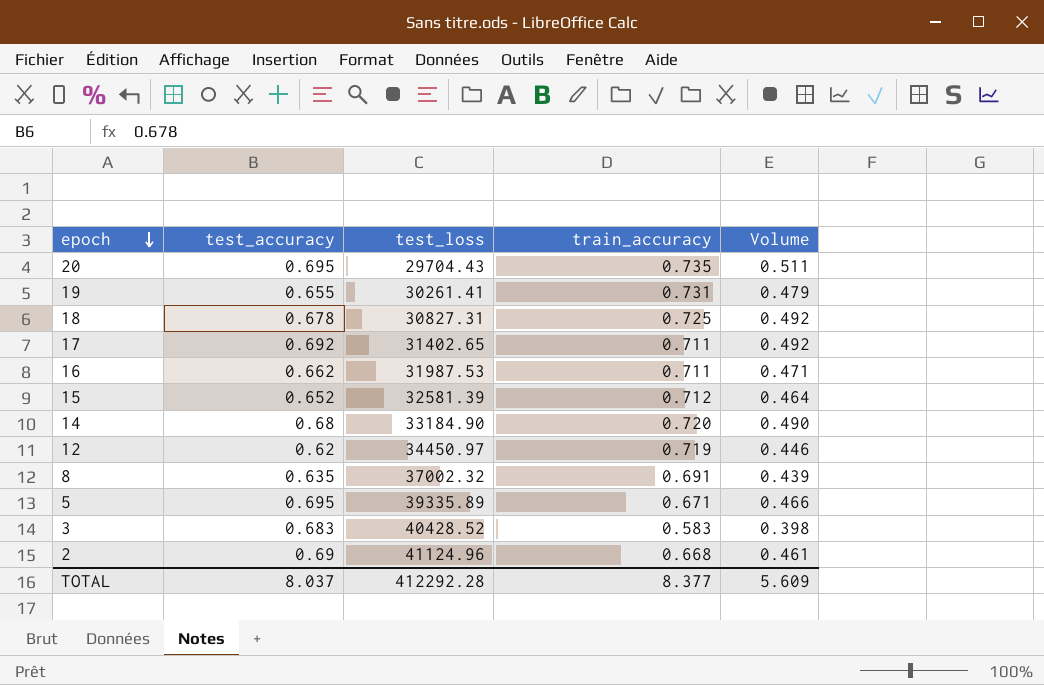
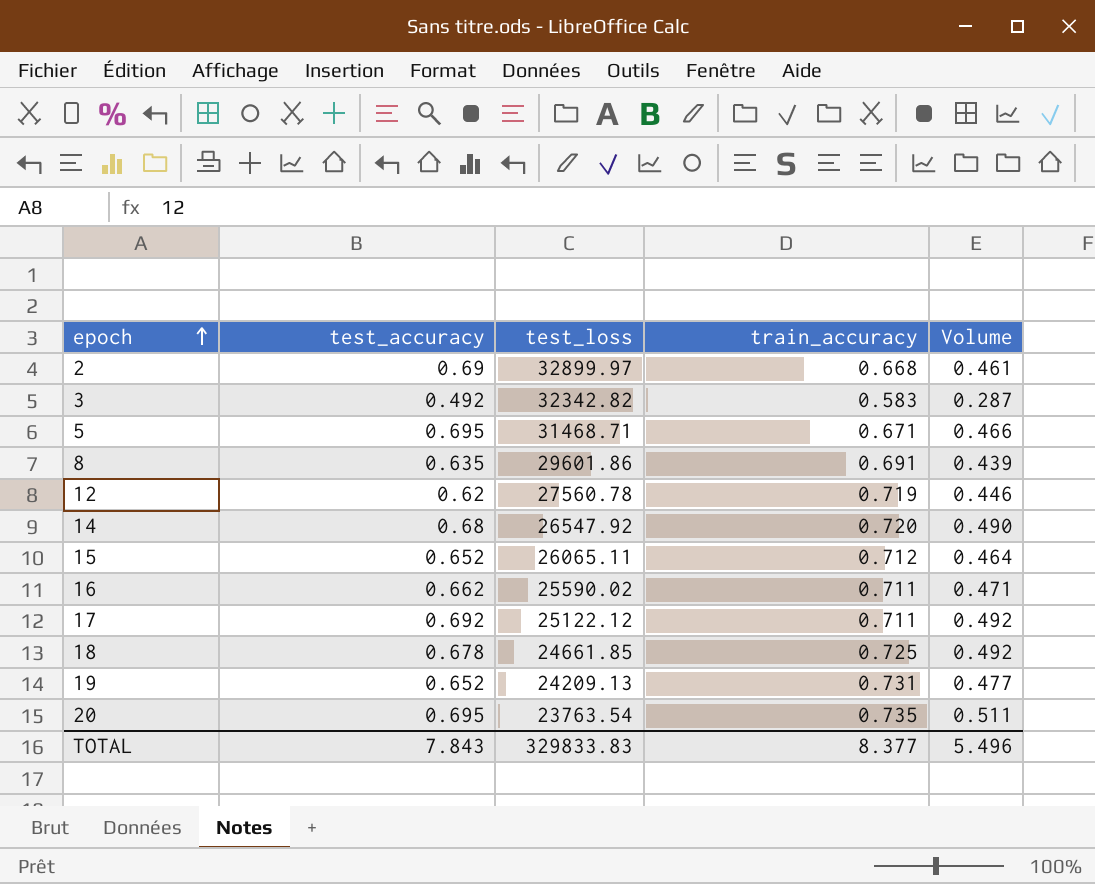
row order: epoch descending -> epoch ascending
2 | test_loss: 41124.96 -> 32899.97
3 | test_accuracy: 0.683 -> 0.492
3 | test_loss: 40428.52 -> 32342.82
3 | Volume: 0.398 -> 0.287
5 | test_loss: 39335.89 -> 31468.71
8 | test_loss: 37002.32 -> 29601.86
12 | test_loss: 34450.97 -> 27560.78
14 | test_loss: 33184.90 -> 26547.92
15 | test_loss: 32581.39 -> 26065.11
16 | test_loss: 31987.53 -> 25590.02
17 | test_loss: 31402.65 -> 25122.12
18 | test_loss: 30827.31 -> 24661.85
19 | test_accuracy: 0.655 -> 0.652
19 | test_loss: 30261.41 -> 24209.13
19 | Volume: 0.479 -> 0.477
20 | test_loss: 29704.43 -> 23763.54
TOTAL | test_accuracy: 8.037 -> 7.843
TOTAL | test_loss: 412292.28 -> 329833.83
TOTAL | Volume: 5.609 -> 5.496

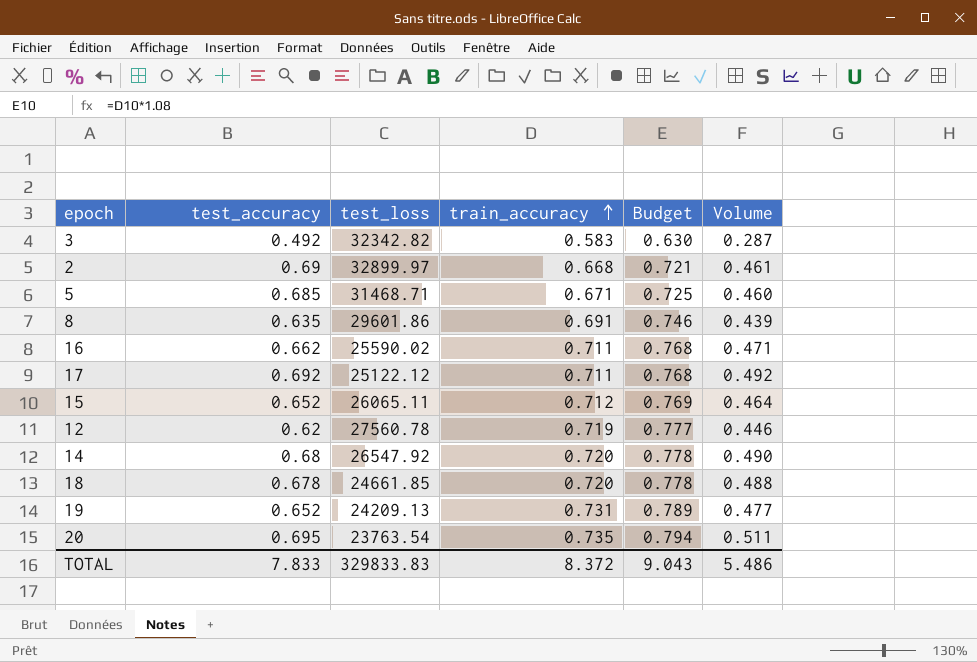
row order: epoch ascending -> train_accuracy ascending
column Budget | formula: none -> [train_accuracy] * 1.08
5 | test_accuracy: 0.695 -> 0.685
5 | Volume: 0.466 -> 0.460
18 | train_accuracy: 0.725 -> 0.720
18 | Volume: 0.492 -> 0.488
TOTAL | test_accuracy: 7.843 -> 7.833
TOTAL | train_accuracy: 8.377 -> 8.372
TOTAL | Volume: 5.496 -> 5.486

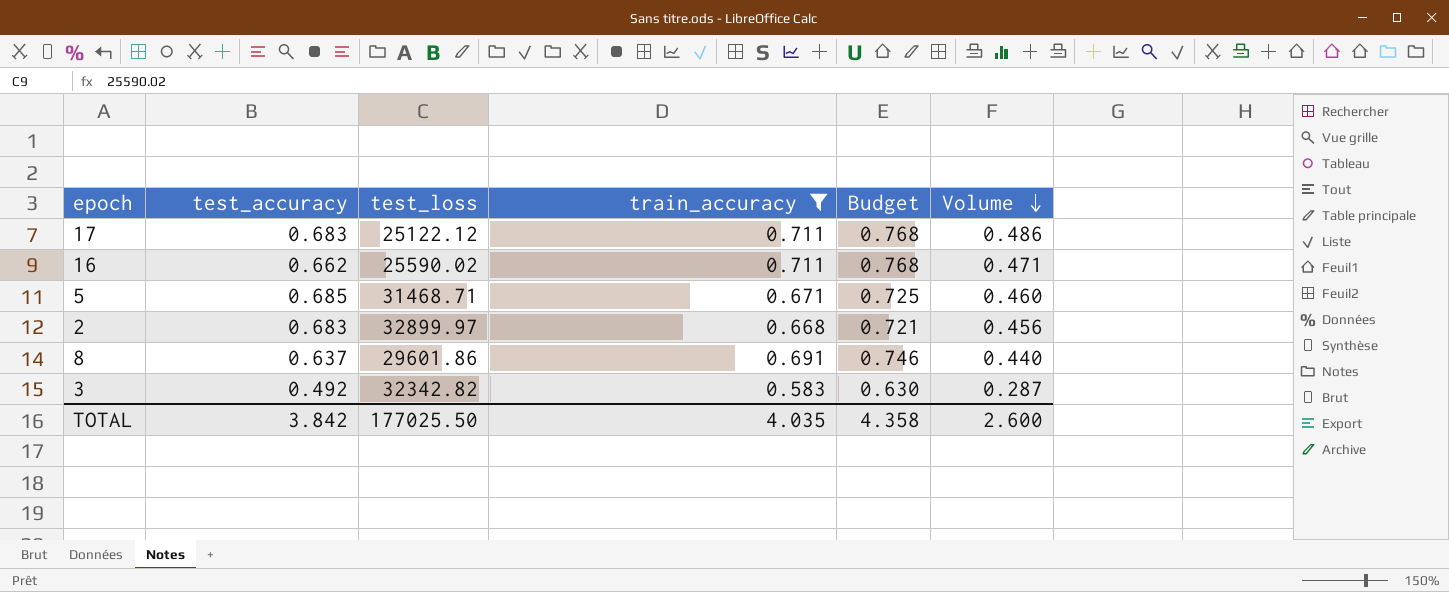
filter: none -> train_accuracy <= 0.711
row order: train_accuracy ascending -> Volume descending
17 | test_accuracy: 0.692 -> 0.683
17 | Volume: 0.492 -> 0.486
2 | test_accuracy: 0.69 -> 0.683
2 | Volume: 0.461 -> 0.456
8 | test_accuracy: 0.635 -> 0.637
8 | Volume: 0.439 -> 0.440
TOTAL | test_accuracy: 7.833 -> 3.842
TOTAL | test_loss: 329833.83 -> 177025.50
TOTAL | train_accuracy: 8.372 -> 4.035
TOTAL | Budget: 9.043 -> 4.358
TOTAL | Volume: 5.486 -> 2.600

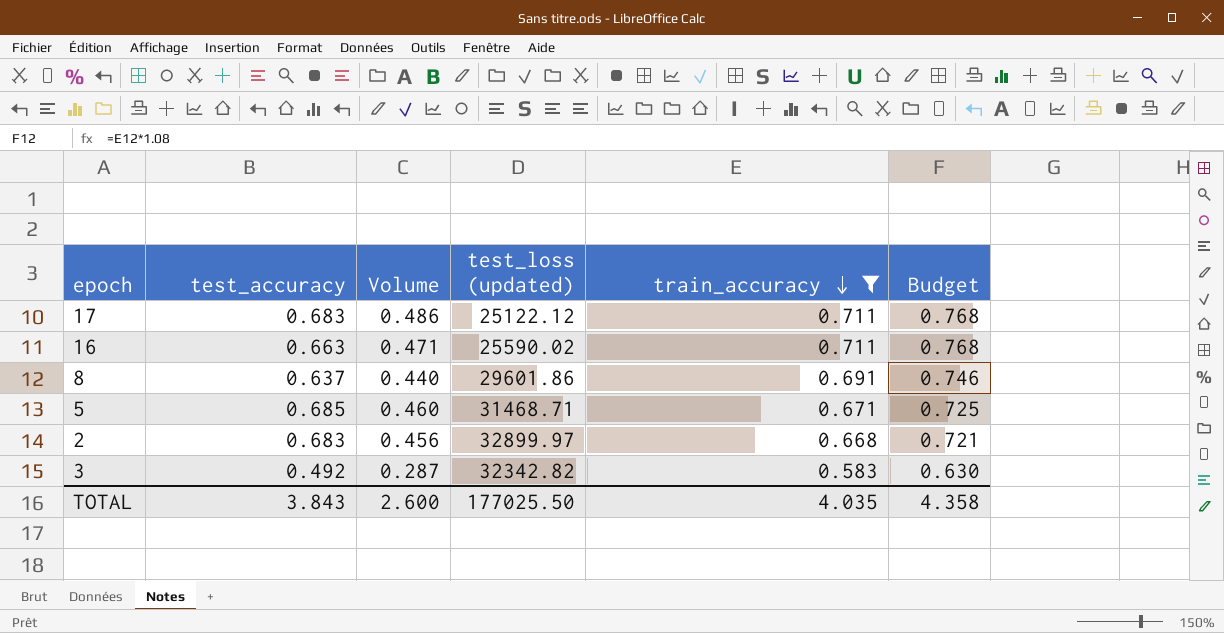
row order: Volume descending -> train_accuracy descending
column Volume | position: 6 -> 3
column name: test_loss -> test_loss (updated)
16 | test_accuracy: 0.662 -> 0.663
TOTAL | test_accuracy: 3.842 -> 3.843

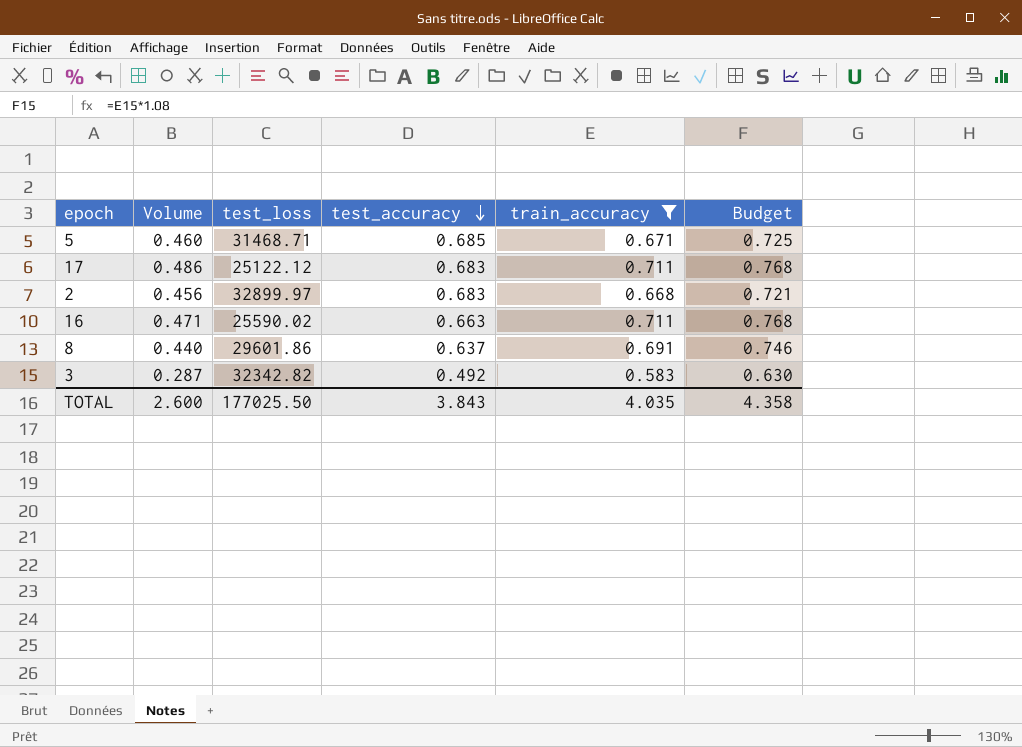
row order: train_accuracy descending -> test_accuracy descending
column name: test_loss (updated) -> test_loss
column test_accuracy | position: 2 -> 4

